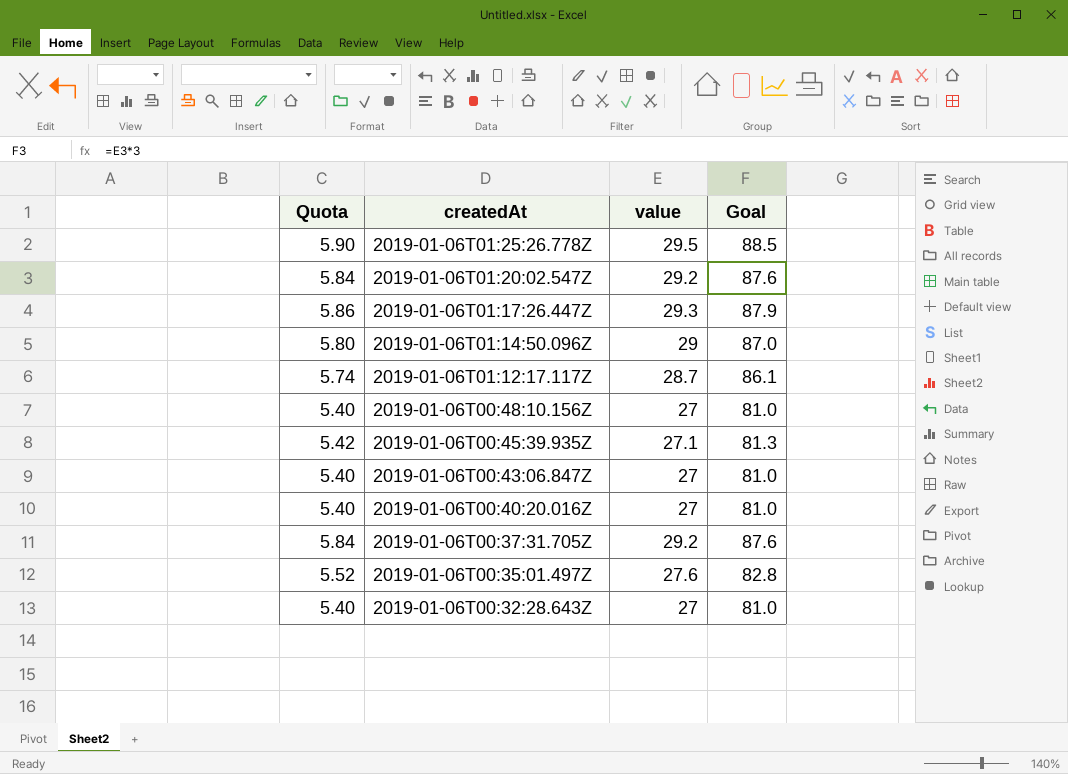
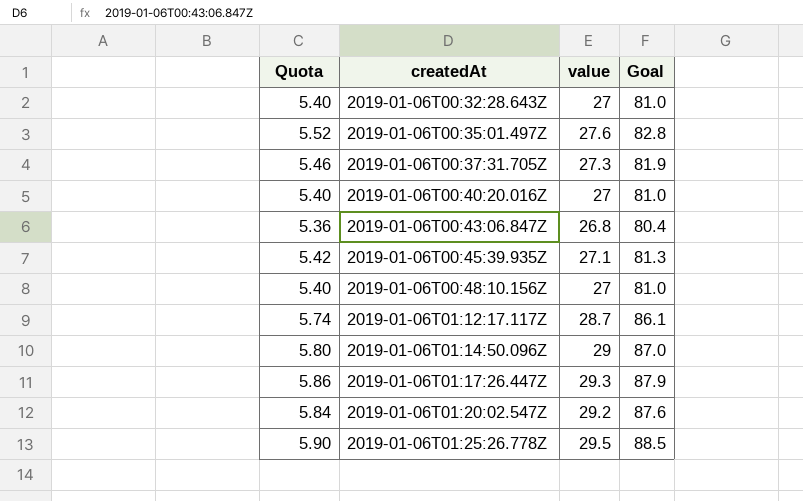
row order: createdAt descending -> createdAt ascending
2019-01-06T00:37:31.705Z | Quota: 5.84 -> 5.46
2019-01-06T00:37:31.705Z | value: 29.2 -> 27.3
2019-01-06T00:37:31.705Z | Goal: 87.6 -> 81.9
2019-01-06T00:43:06.847Z | Quota: 5.40 -> 5.36
2019-01-06T00:43:06.847Z | value: 27 -> 26.8
2019-01-06T00:43:06.847Z | Goal: 81.0 -> 80.4

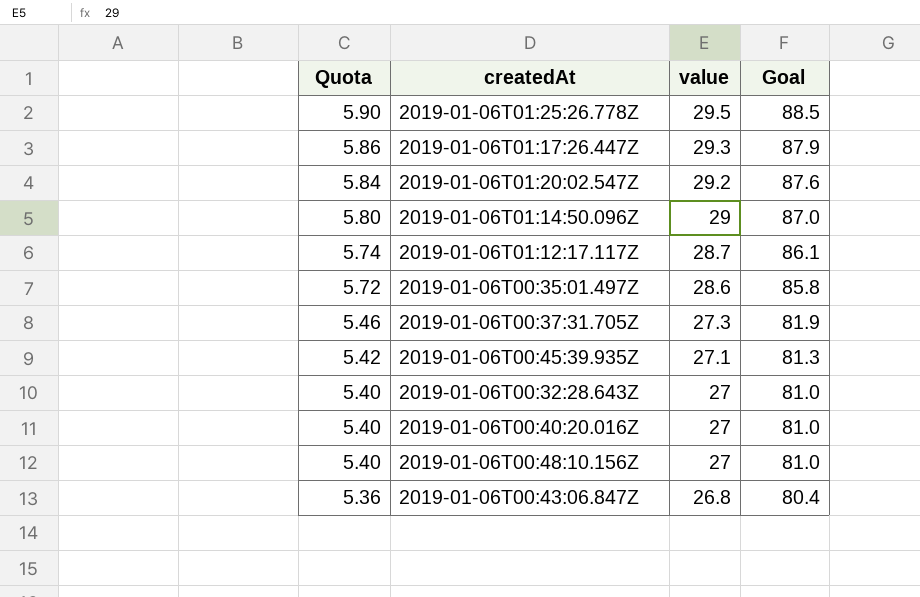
row order: createdAt ascending -> Quota descending
2019-01-06T00:35:01.497Z | Quota: 5.52 -> 5.72
2019-01-06T00:35:01.497Z | value: 27.6 -> 28.6
2019-01-06T00:35:01.497Z | Goal: 82.8 -> 85.8

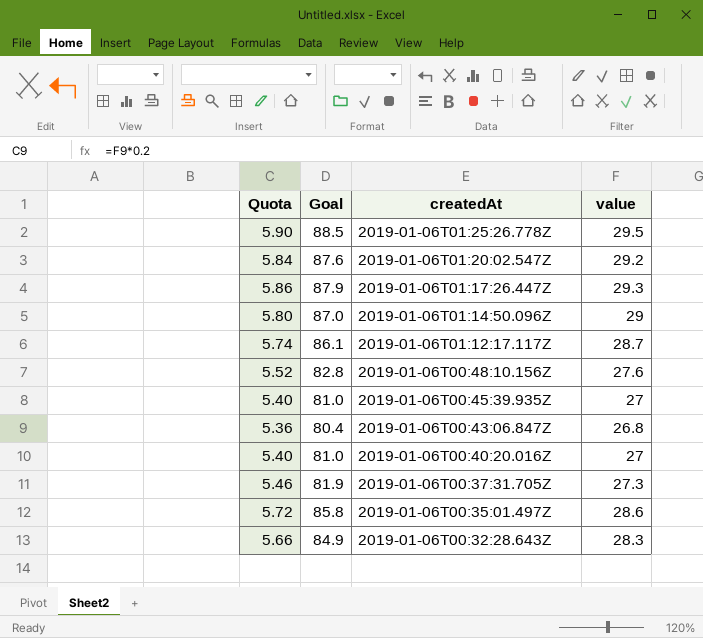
row order: Quota descending -> createdAt descending
column Goal | position: 4 -> 2
2019-01-06T00:48:10.156Z | Quota: 5.40 -> 5.52
2019-01-06T00:48:10.156Z | Goal: 81.0 -> 82.8
2019-01-06T00:48:10.156Z | value: 27 -> 27.6
2019-01-06T00:45:39.935Z | Quota: 5.42 -> 5.40
2019-01-06T00:45:39.935Z | Goal: 81.3 -> 81.0
2019-01-06T00:45:39.935Z | value: 27.1 -> 27
2019-01-06T00:32:28.643Z | Quota: 5.40 -> 5.66
2019-01-06T00:32:28.643Z | Goal: 81.0 -> 84.9
2019-01-06T00:32:28.643Z | value: 27 -> 28.3

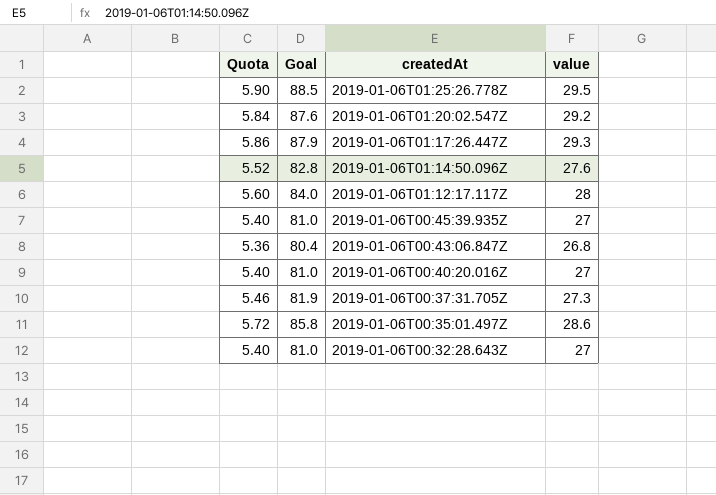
row 2019-01-06T00:48:10.156Z: 5.52 | 82.8 | 27.6 -> none
2019-01-06T01:14:50.096Z | Quota: 5.80 -> 5.52
2019-01-06T01:14:50.096Z | Goal: 87.0 -> 82.8
2019-01-06T01:14:50.096Z | value: 29 -> 27.6
2019-01-06T01:12:17.117Z | Quota: 5.74 -> 5.60
2019-01-06T01:12:17.117Z | Goal: 86.1 -> 84.0
2019-01-06T01:12:17.117Z | value: 28.7 -> 28
2019-01-06T00:32:28.643Z | Quota: 5.66 -> 5.40
2019-01-06T00:32:28.643Z | Goal: 84.9 -> 81.0
2019-01-06T00:32:28.643Z | value: 28.3 -> 27

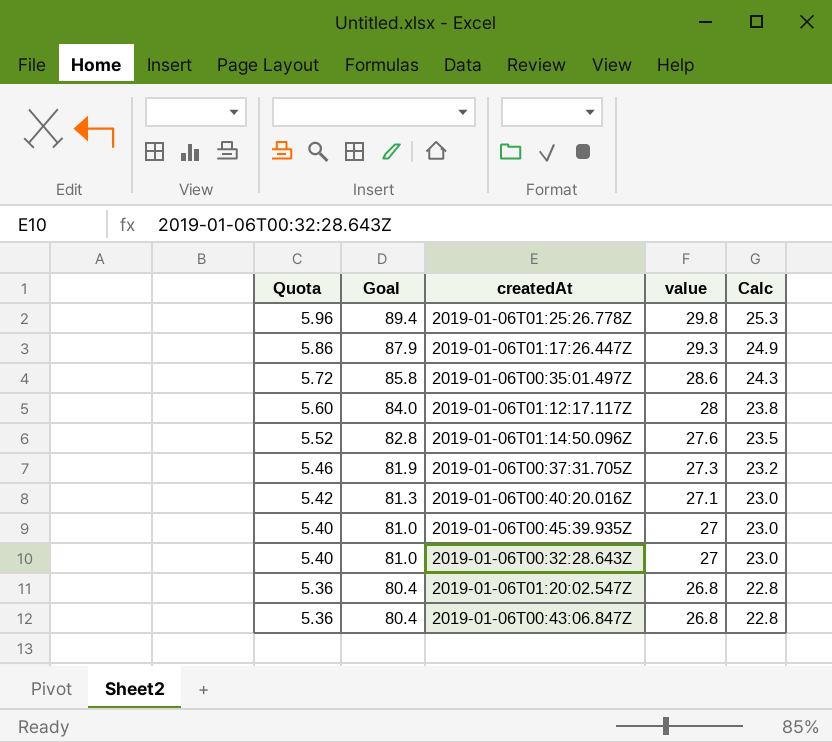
row order: createdAt descending -> Quota descending
column Calc | formula: none -> [value] * 0.85
2019-01-06T01:25:26.778Z | Quota: 5.90 -> 5.96
2019-01-06T01:25:26.778Z | Goal: 88.5 -> 89.4
2019-01-06T01:25:26.778Z | value: 29.5 -> 29.8
2019-01-06T00:40:20.016Z | Quota: 5.40 -> 5.42
2019-01-06T00:40:20.016Z | Goal: 81.0 -> 81.3
2019-01-06T00:40:20.016Z | value: 27 -> 27.1
2019-01-06T01:20:02.547Z | Quota: 5.84 -> 5.36
2019-01-06T01:20:02.547Z | Goal: 87.6 -> 80.4
2019-01-06T01:20:02.547Z | value: 29.2 -> 26.8

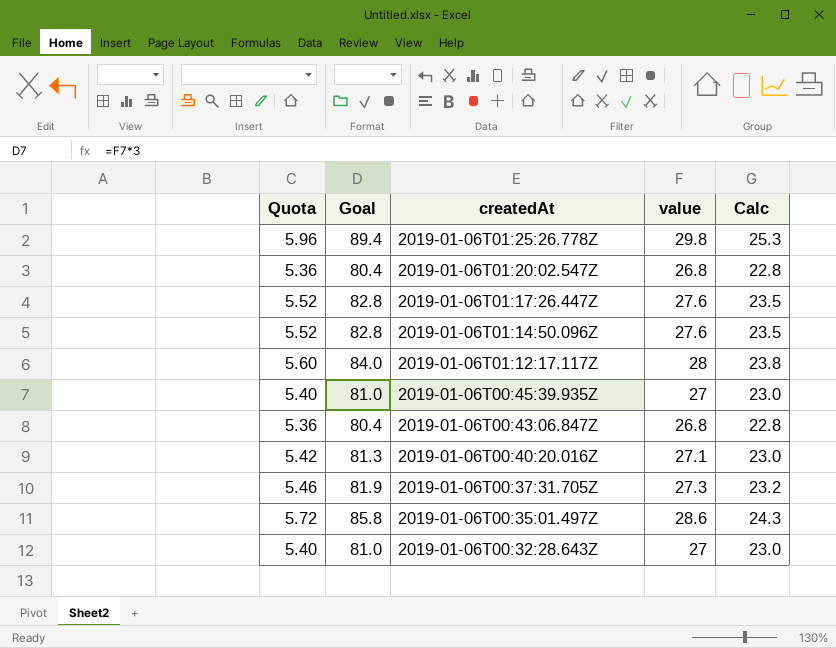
row order: Quota descending -> createdAt descending
2019-01-06T01:17:26.447Z | Quota: 5.86 -> 5.52
2019-01-06T01:17:26.447Z | Goal: 87.9 -> 82.8
2019-01-06T01:17:26.447Z | value: 29.3 -> 27.6
2019-01-06T01:17:26.447Z | Calc: 24.9 -> 23.5

